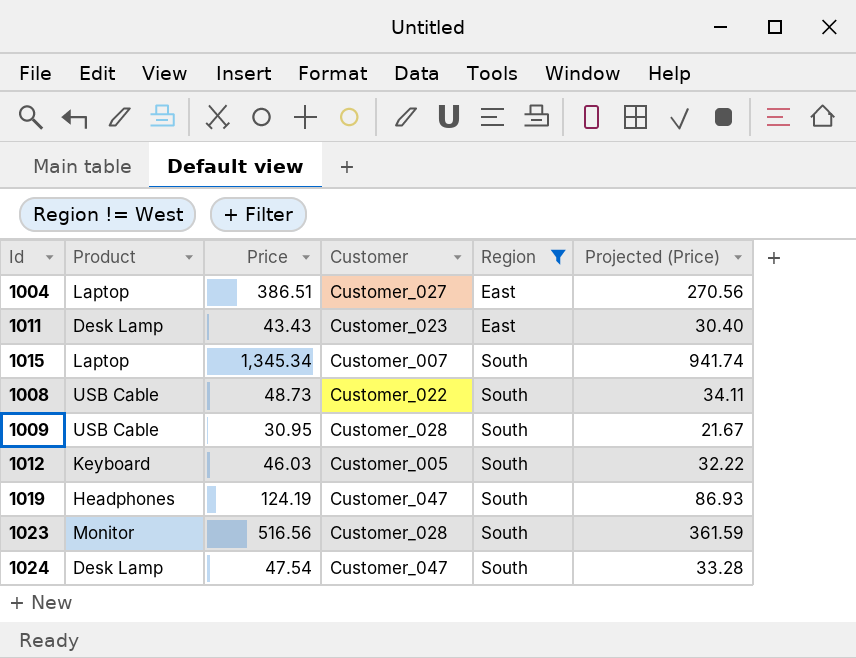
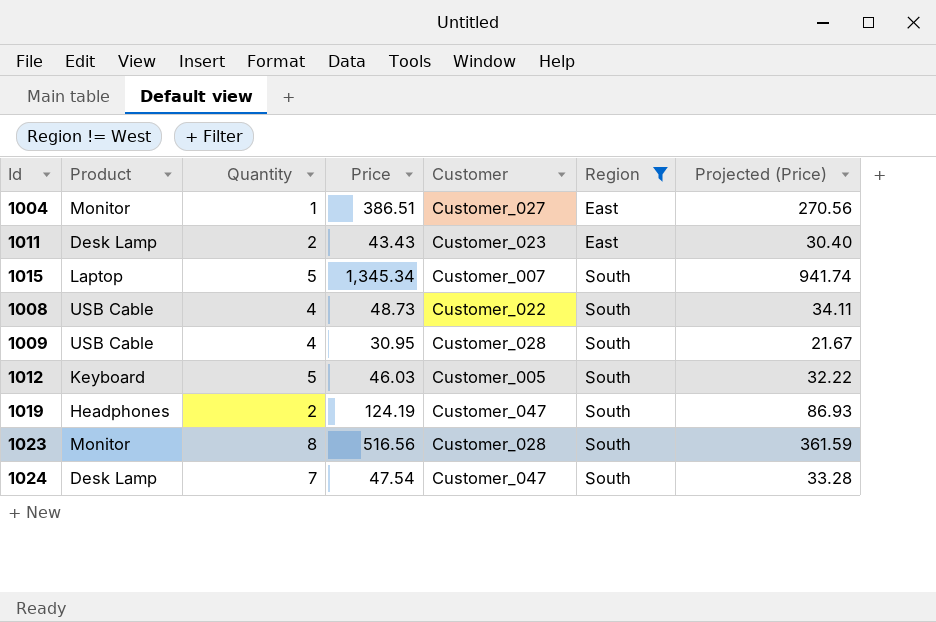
column Quantity | position: none -> 3
1004 | Product: Laptop -> Monitor

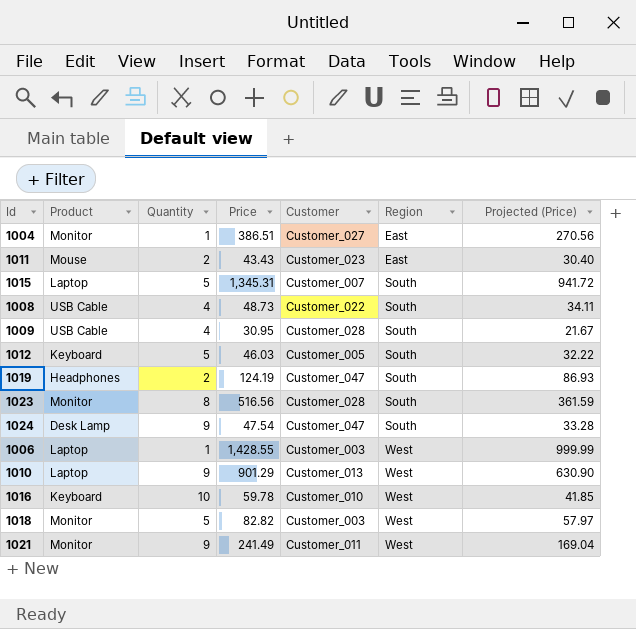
filter: Region != West -> none
1011 | Product: Desk Lamp -> Mouse
1015 | Price: 1,345.34 -> 1,345.31
1015 | Projected (Price): 941.74 -> 941.72
1024 | Quantity: 7 -> 9

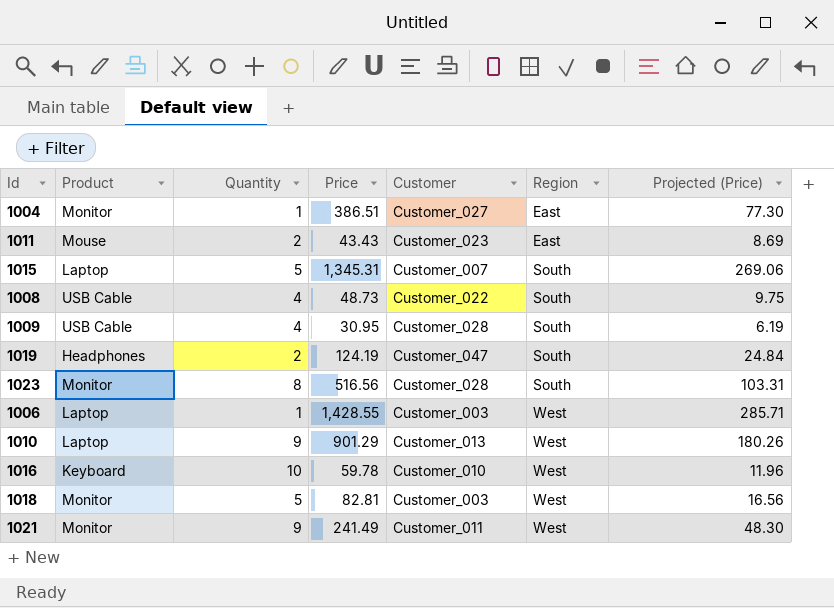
column Projected (Price) | formula: [Price] * 0.7 -> [Price] * 0.2
row 1012: Keyboard | 5 | 46.03 | Customer_005 | South | 32.22 -> none
row 1024: Desk Lamp | 9 | 47.54 | Customer_047 | South | 33.28 -> none
1018 | Price: 82.82 -> 82.81

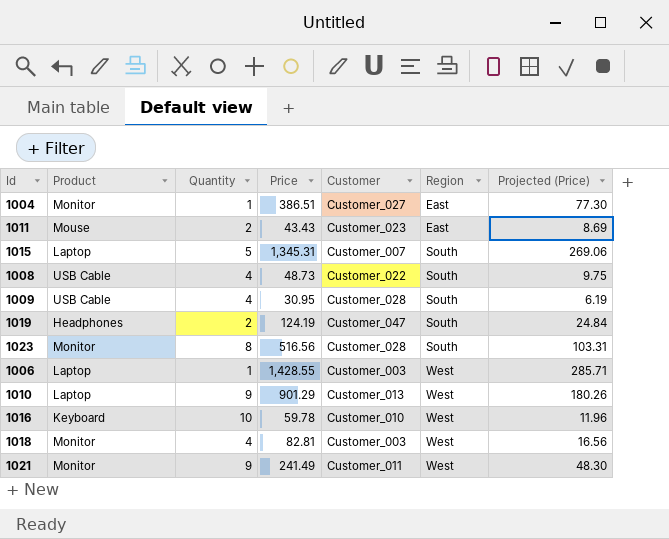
1018 | Quantity: 5 -> 4

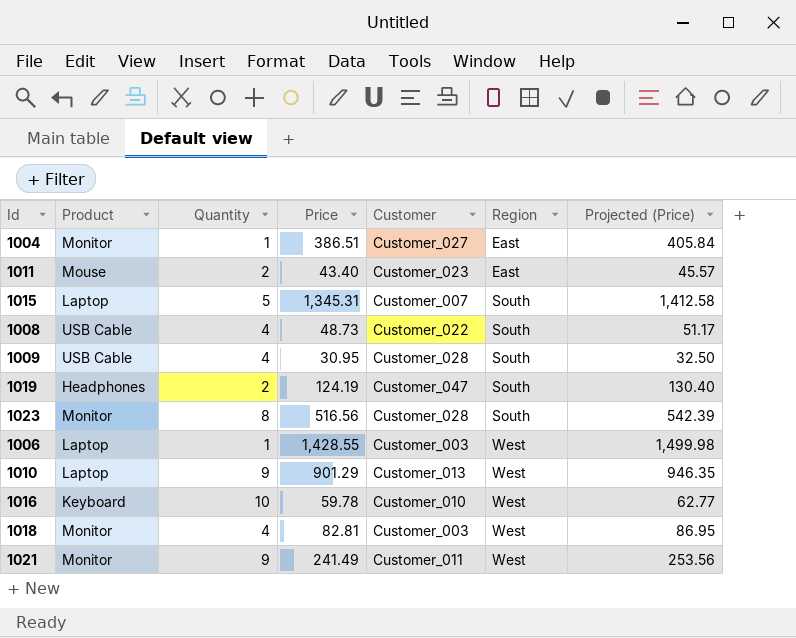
column Projected (Price) | formula: [Price] * 0.2 -> [Price] * 1.05
1011 | Price: 43.43 -> 43.40

